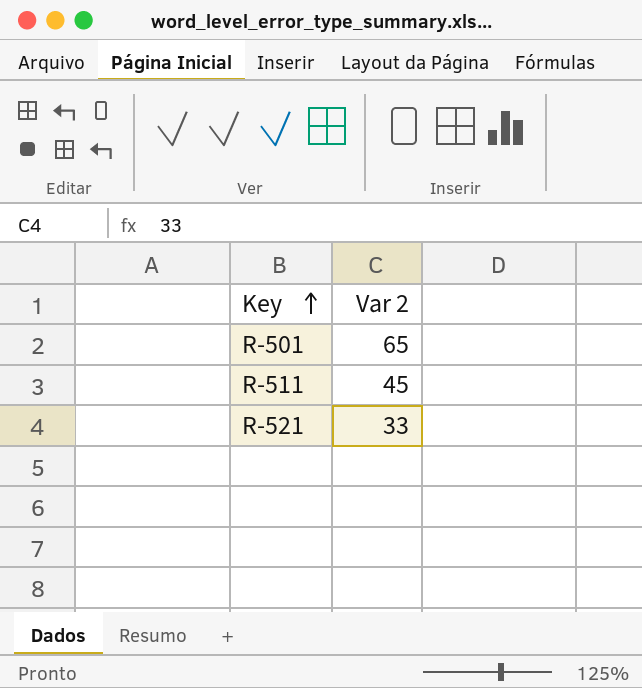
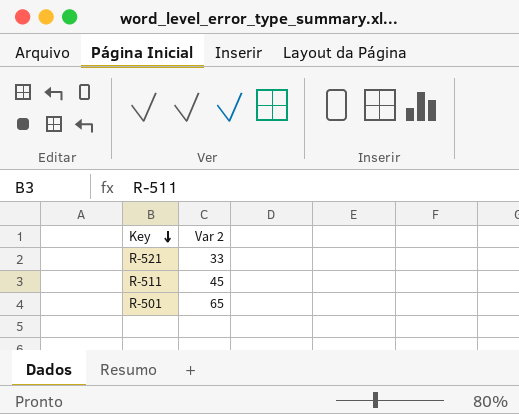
row order: Key ascending -> Key descending

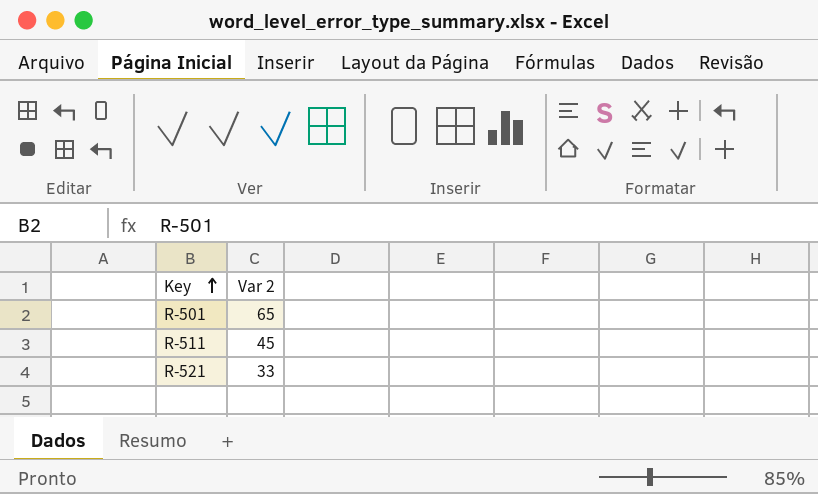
row order: Key descending -> Key ascending

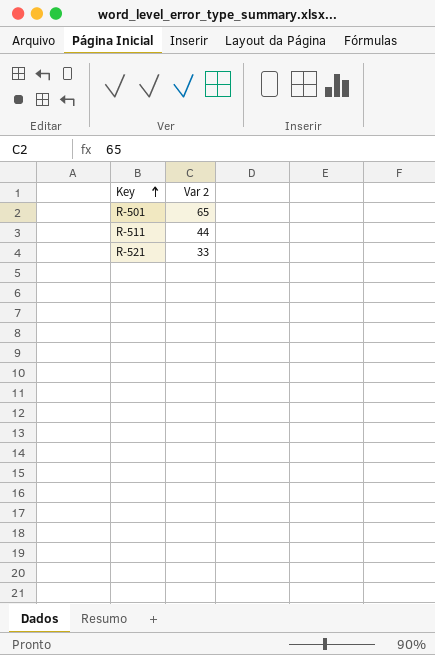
R-511 | Var 2: 45 -> 44

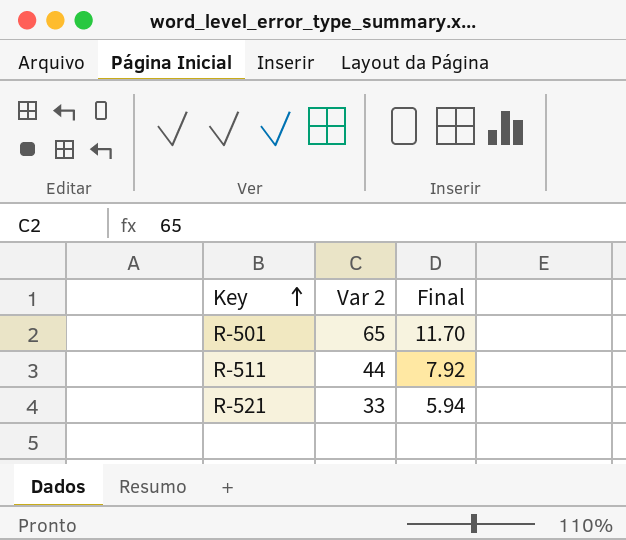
column Final | formula: none -> [Var 2] * 0.18

